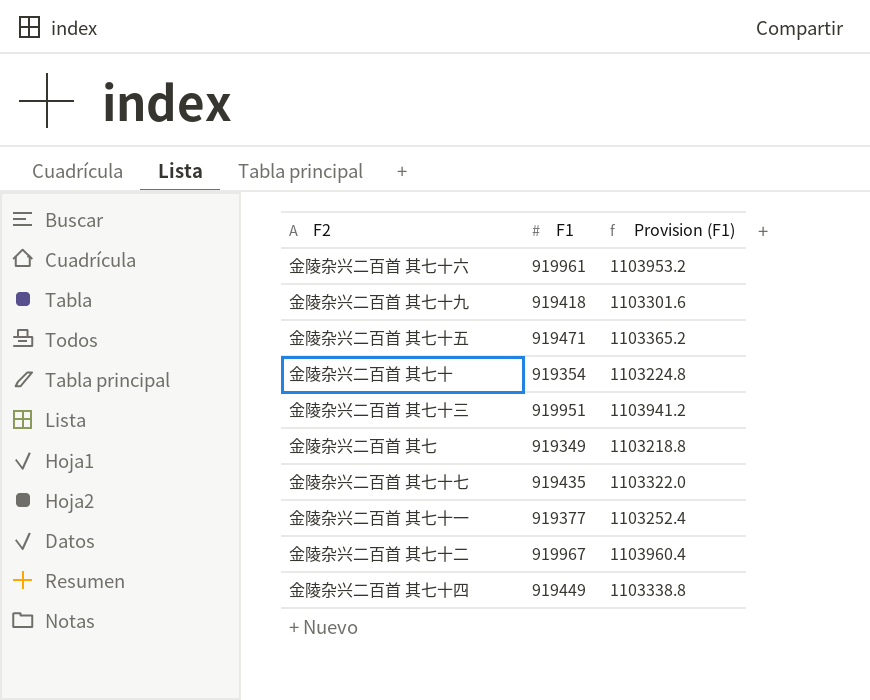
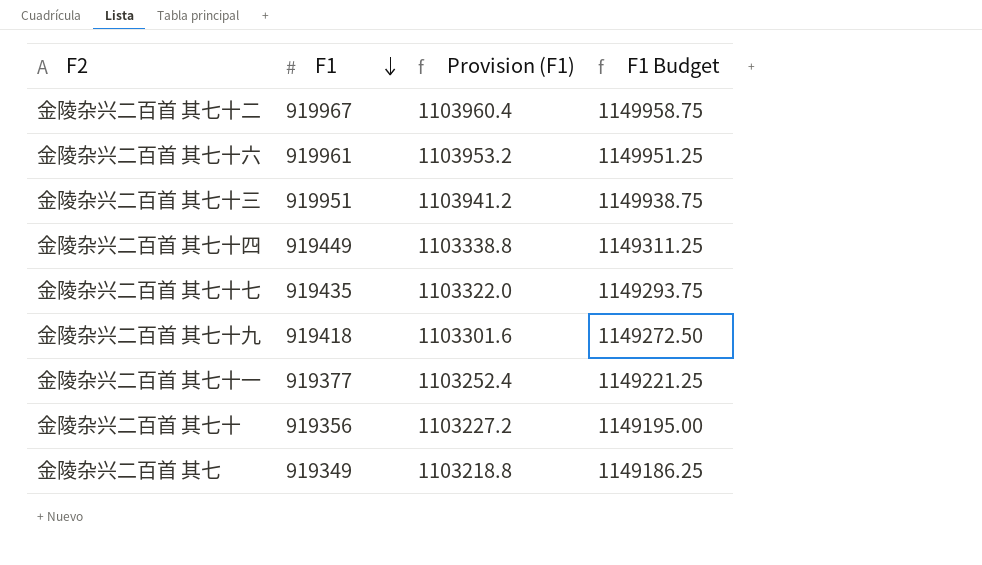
row order: none -> F1 descending
column F1 Budget | formula: none -> [F1] * 1.25
row 金陵杂兴二百首 其七十五: 919471 | 1103365.2 -> none
金陵杂兴二百首 其七十 | F1: 919354 -> 919356
金陵杂兴二百首 其七十 | Provision (F1): 1103224.8 -> 1103227.2

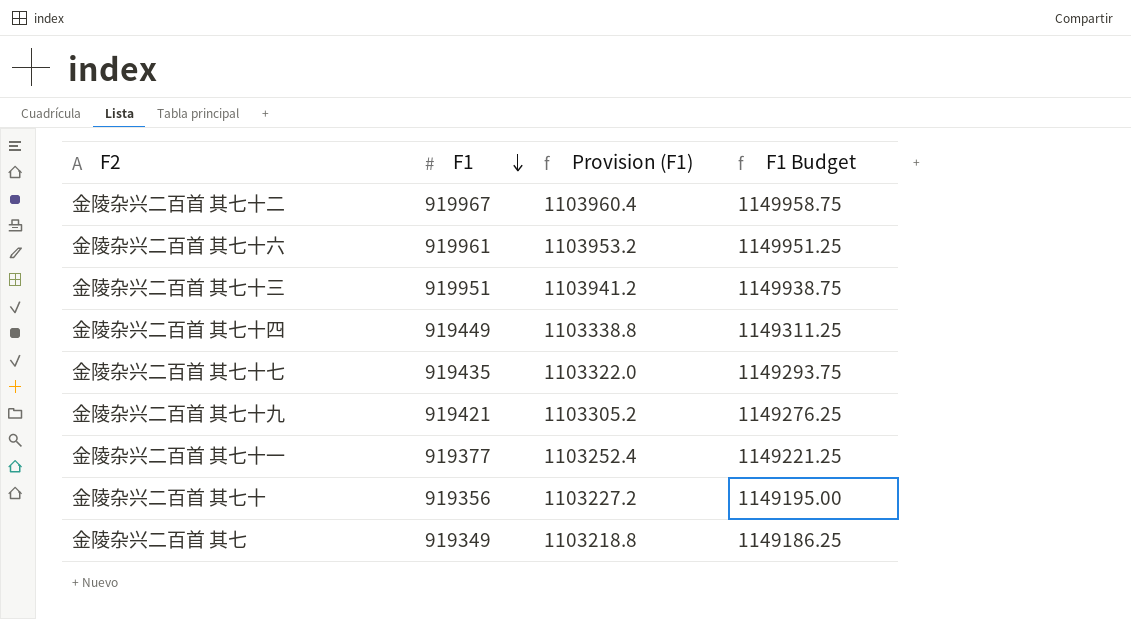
金陵杂兴二百首 其七十九 | F1: 919418 -> 919421
金陵杂兴二百首 其七十九 | Provision (F1): 1103301.6 -> 1103305.2
金陵杂兴二百首 其七十九 | F1 Budget: 1149272.50 -> 1149276.25

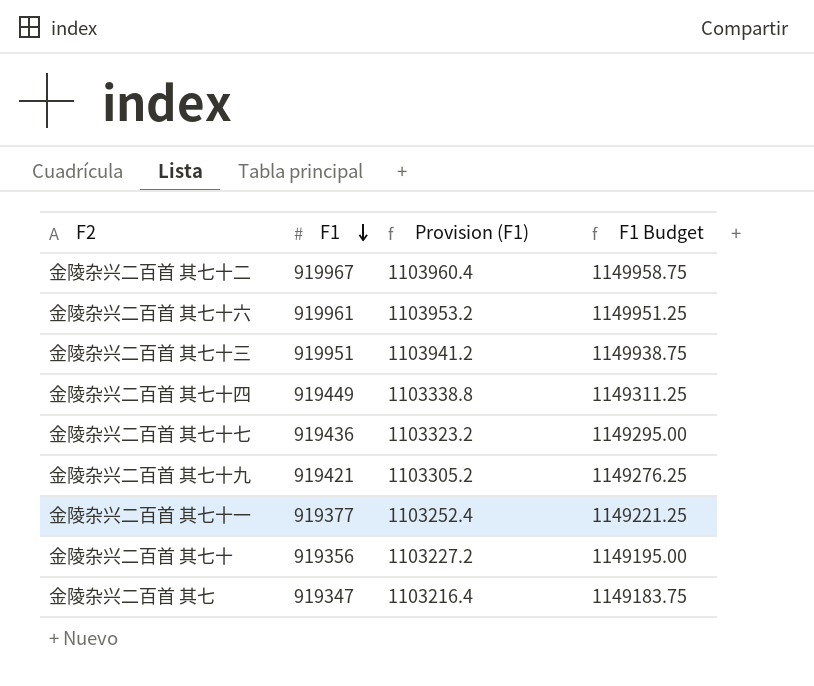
金陵杂兴二百首 其七十七 | F1: 919435 -> 919436
金陵杂兴二百首 其七十七 | Provision (F1): 1103322.0 -> 1103323.2
金陵杂兴二百首 其七十七 | F1 Budget: 1149293.75 -> 1149295.00
金陵杂兴二百首 其七 | F1: 919349 -> 919347
金陵杂兴二百首 其七 | Provision (F1): 1103218.8 -> 1103216.4
金陵杂兴二百首 其七 | F1 Budget: 1149186.25 -> 1149183.75

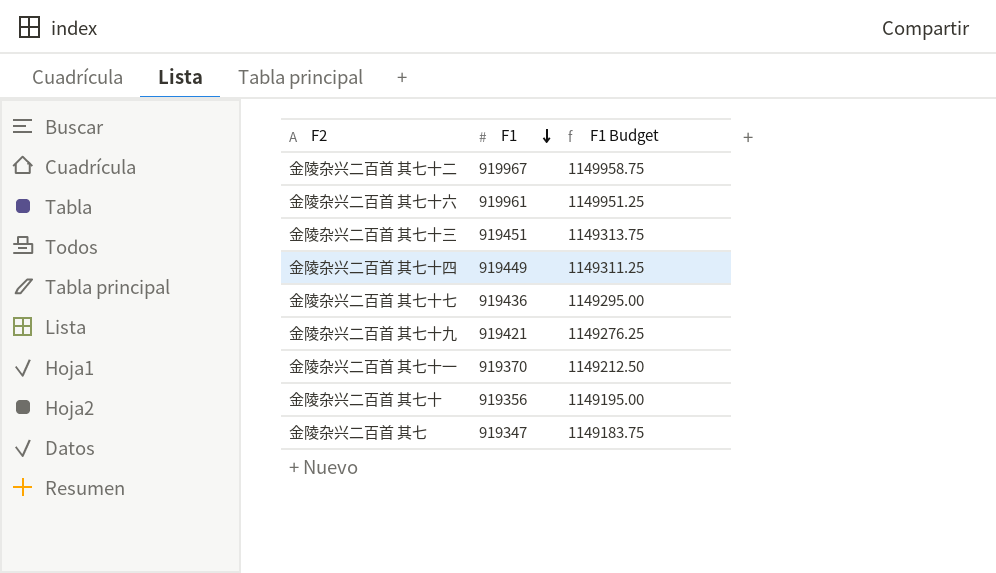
column Provision (F1) | formula: [F1] * 1.2 -> none
金陵杂兴二百首 其七十三 | F1: 919951 -> 919451
金陵杂兴二百首 其七十三 | F1 Budget: 1149938.75 -> 1149313.75
金陵杂兴二百首 其七十一 | F1: 919377 -> 919370
金陵杂兴二百首 其七十一 | F1 Budget: 1149221.25 -> 1149212.50

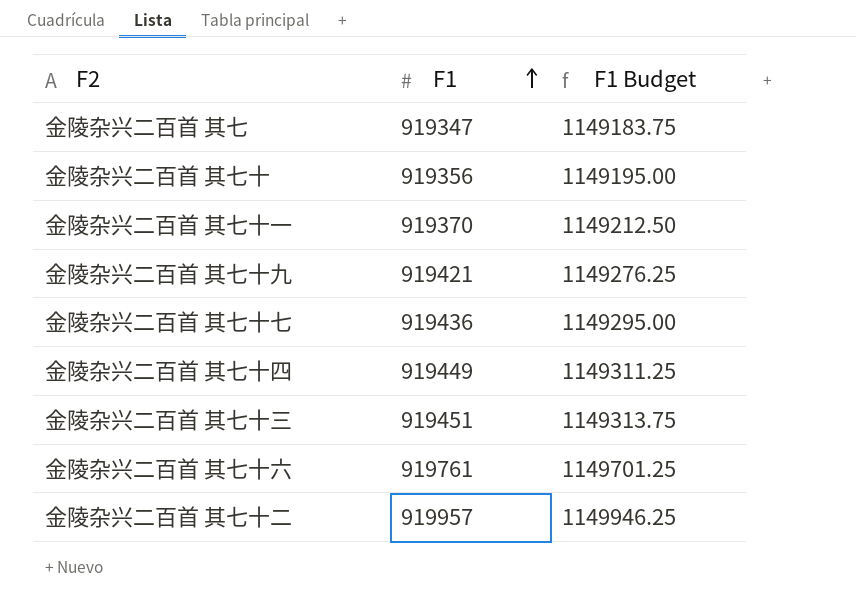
row order: F1 descending -> F1 ascending
金陵杂兴二百首 其七十六 | F1: 919961 -> 919761
金陵杂兴二百首 其七十六 | F1 Budget: 1149951.25 -> 1149701.25
金陵杂兴二百首 其七十二 | F1: 919967 -> 919957
金陵杂兴二百首 其七十二 | F1 Budget: 1149958.75 -> 1149946.25

